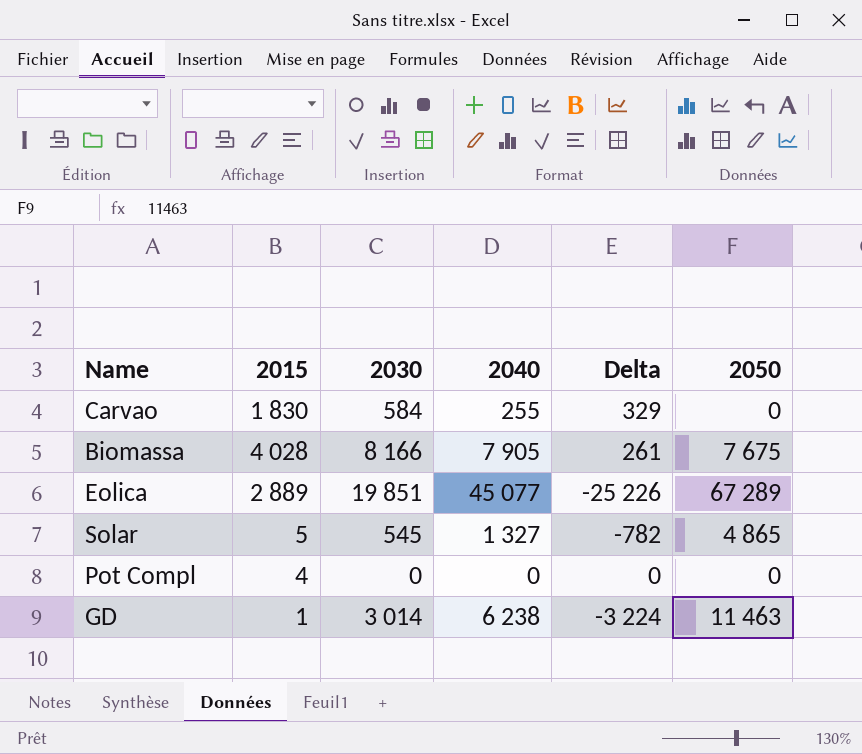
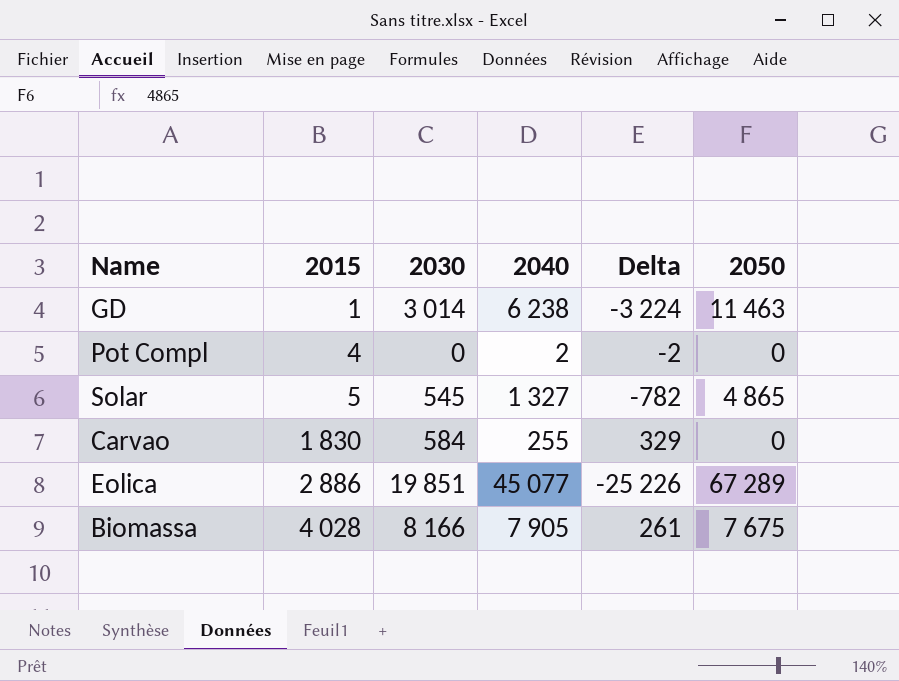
row order: none -> 2015 ascending
Pot Compl | 2040: 0 -> 2
Pot Compl | Delta: 0 -> -2
Eolica | 2015: 2 889 -> 2 886

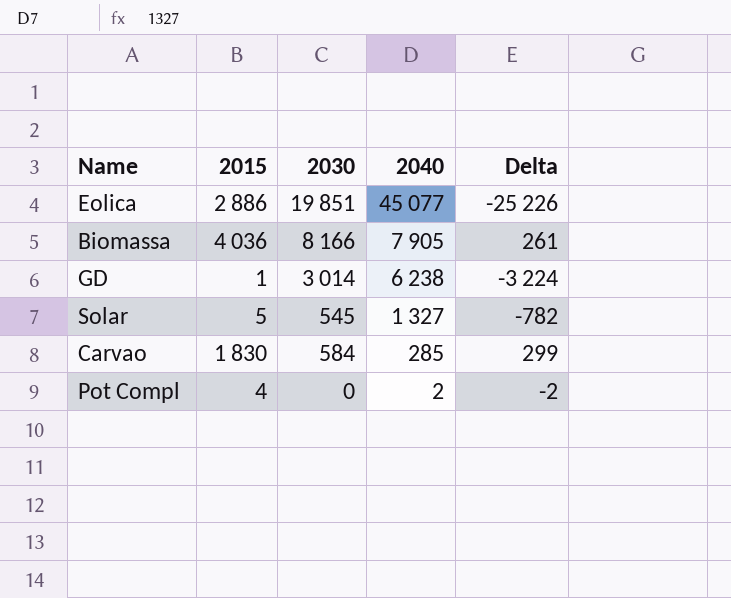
row order: 2015 ascending -> 2040 descending
column 2050 | position: 6 -> none
Biomassa | 2015: 4 028 -> 4 036
Carvao | 2040: 255 -> 285
Carvao | Delta: 329 -> 299

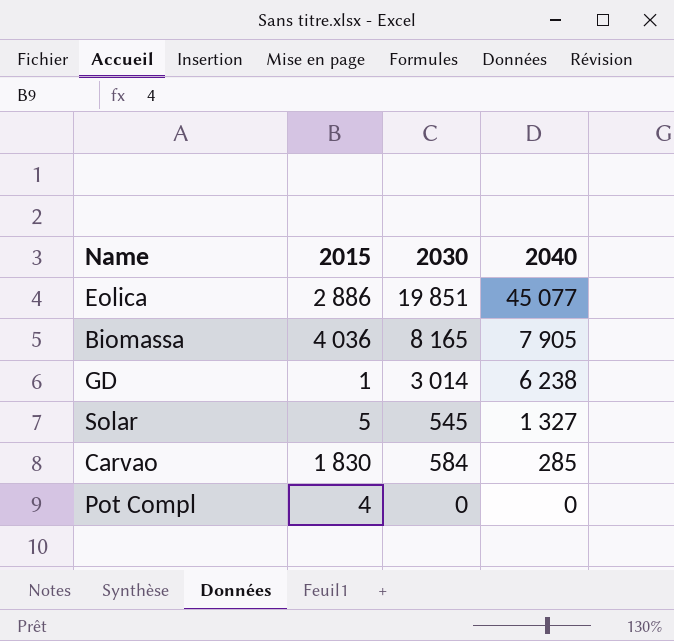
column Delta | formula: [2030] - [2040] -> none
Biomassa | 2030: 8 166 -> 8 165
Pot Compl | 2040: 2 -> 0

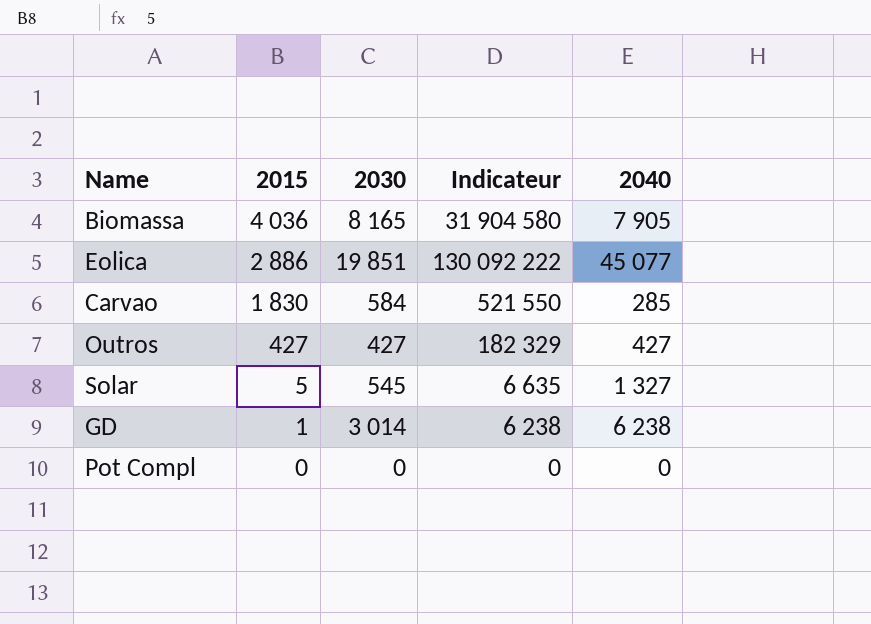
row order: 2040 descending -> 2015 descending
column Indicateur | formula: none -> [2015] * [2040]
row Outros: none -> 427 | 427 | 182 329 | 427
Pot Compl | 2015: 4 -> 0

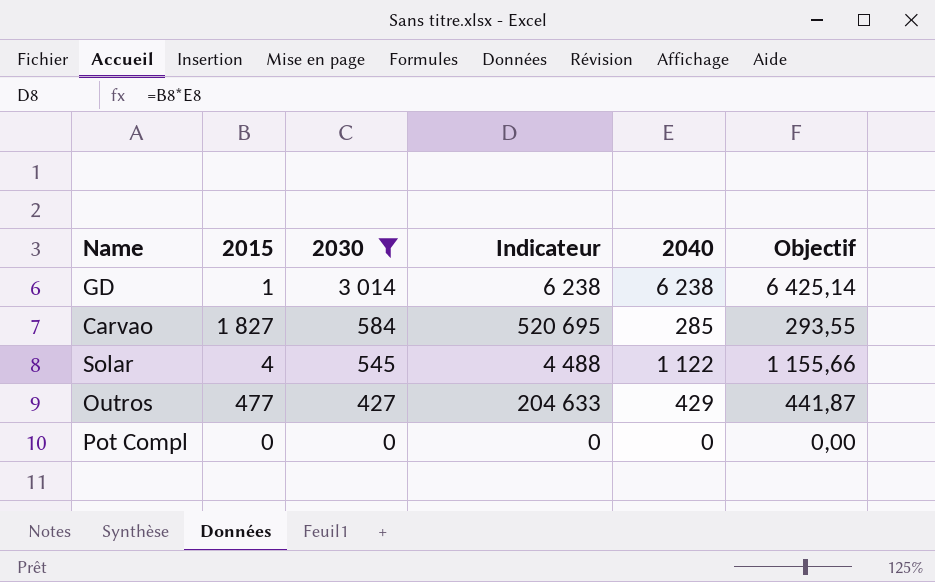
filter: none -> 2030 <= 3 014
row order: 2015 descending -> 2030 descending
column Objectif | formula: none -> [2040] * 1,03
Carvao | 2015: 1 830 -> 1 827
Carvao | Indicateur: 521 550 -> 520 695
Solar | 2015: 5 -> 4
Solar | Indicateur: 6 635 -> 4 488
Solar | 2040: 1 327 -> 1 122
Outros | 2015: 427 -> 477
Outros | Indicateur: 182 329 -> 204 633
Outros | 2040: 427 -> 429

